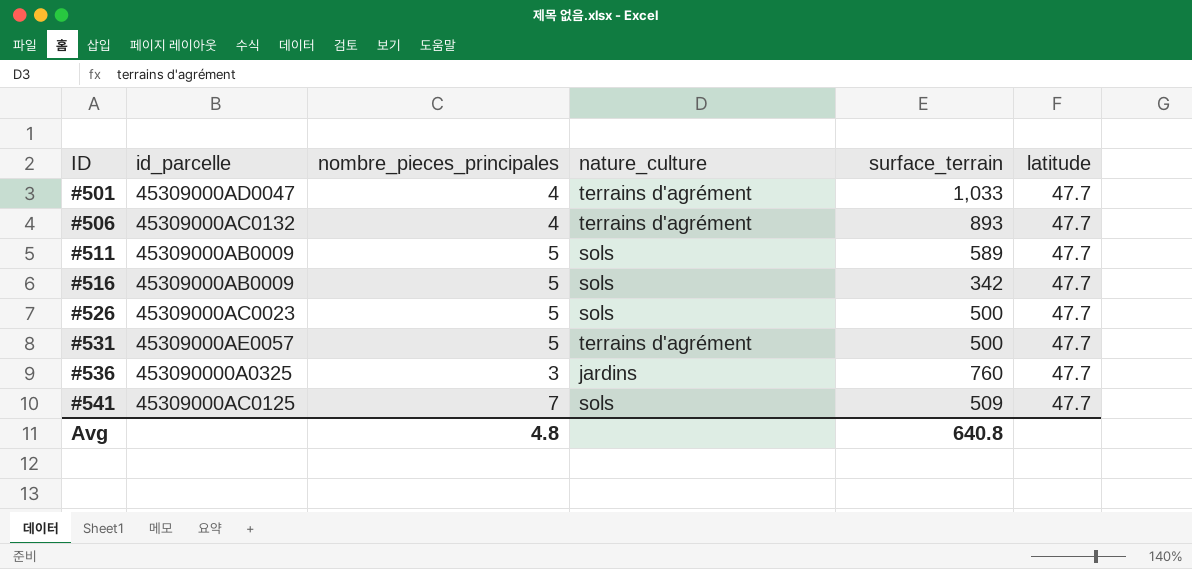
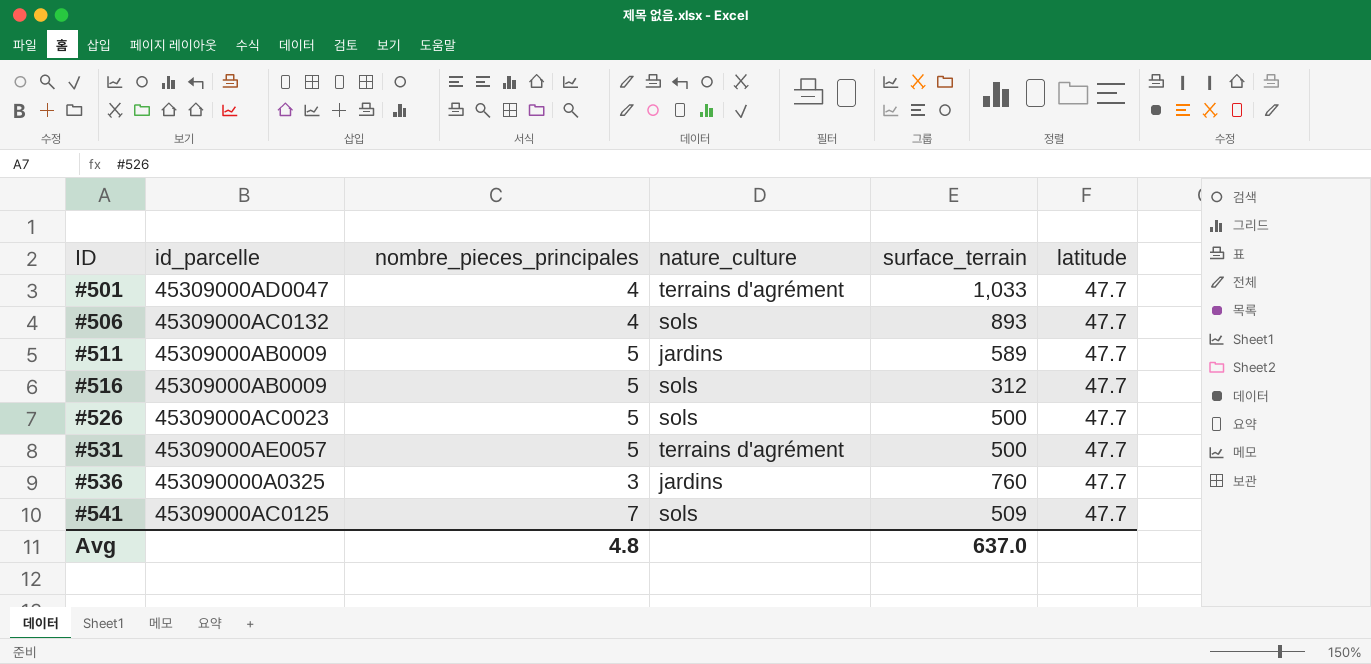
#506 | nature_culture: terrains d'agrément -> sols
#511 | nature_culture: sols -> jardins
#516 | surface_terrain: 342 -> 312
Avg | surface_terrain: 640.8 -> 637.0

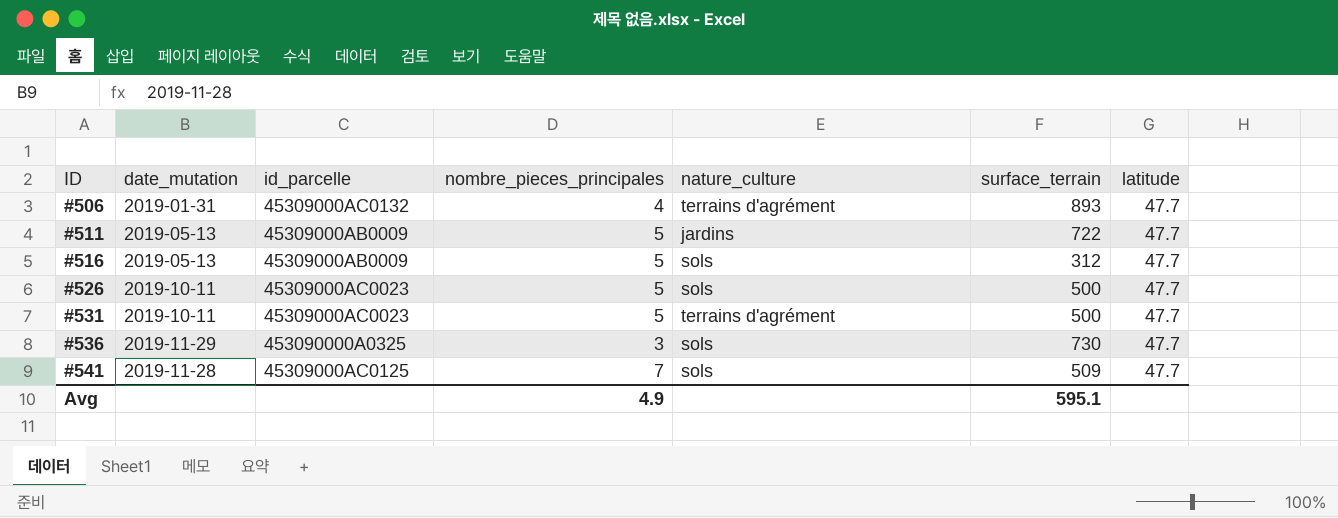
column date_mutation | position: none -> 2
row #501: 45309000AD0047 | 4 | terrains d'agrément | 1,033 | 47.7 -> none
#506 | nature_culture: sols -> terrains d'agrément
#511 | surface_terrain: 589 -> 722
#531 | id_parcelle: 45309000AE0057 -> 45309000AC0023
#536 | nature_culture: jardins -> sols
#536 | surface_terrain: 760 -> 730
Avg | nombre_pieces_principales: 4.8 -> 4.9
Avg | surface_terrain: 637.0 -> 595.1

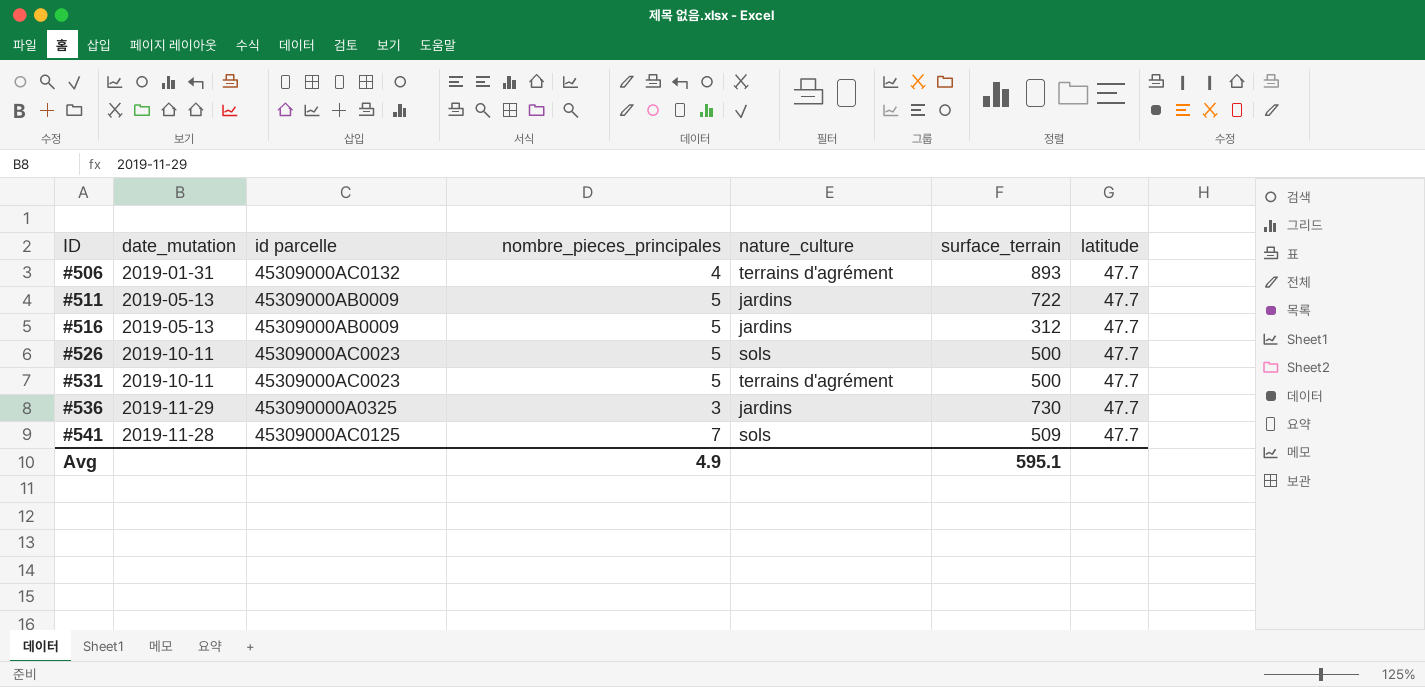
column name: id_parcelle -> id parcelle
#516 | nature_culture: sols -> jardins
#536 | nature_culture: sols -> jardins

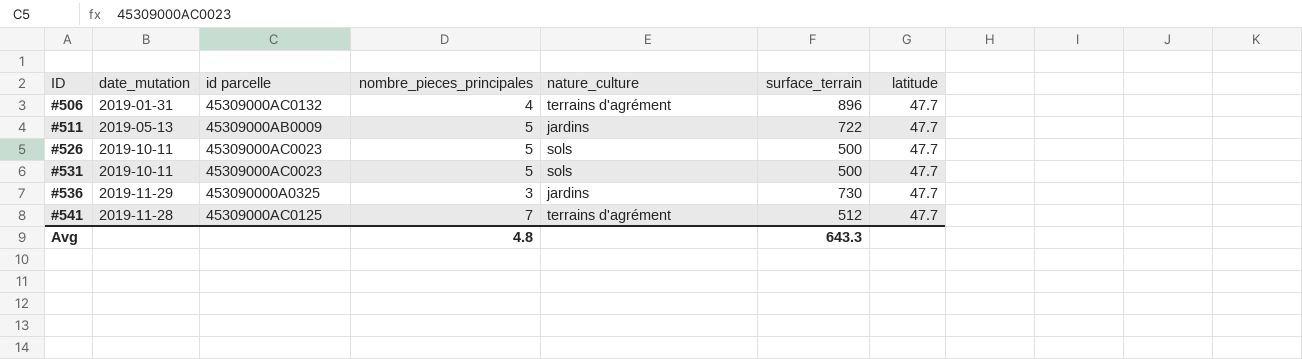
row #516: 2019-05-13 | 45309000AB0009 | 5 | jardins | 312 | 47.7 -> none
#506 | surface_terrain: 893 -> 896
#531 | nature_culture: terrains d'agrément -> sols
#541 | nature_culture: sols -> terrains d'agrément
#541 | surface_terrain: 509 -> 512
Avg | nombre_pieces_principales: 4.9 -> 4.8
Avg | surface_terrain: 595.1 -> 643.3

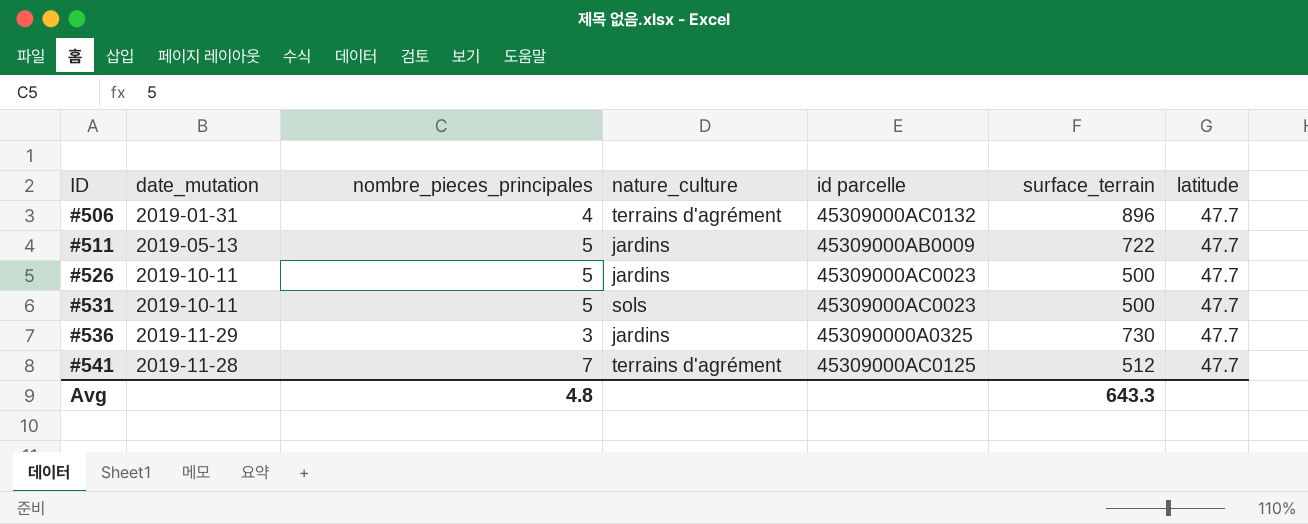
column id parcelle | position: 3 -> 5
#526 | nature_culture: sols -> jardins

